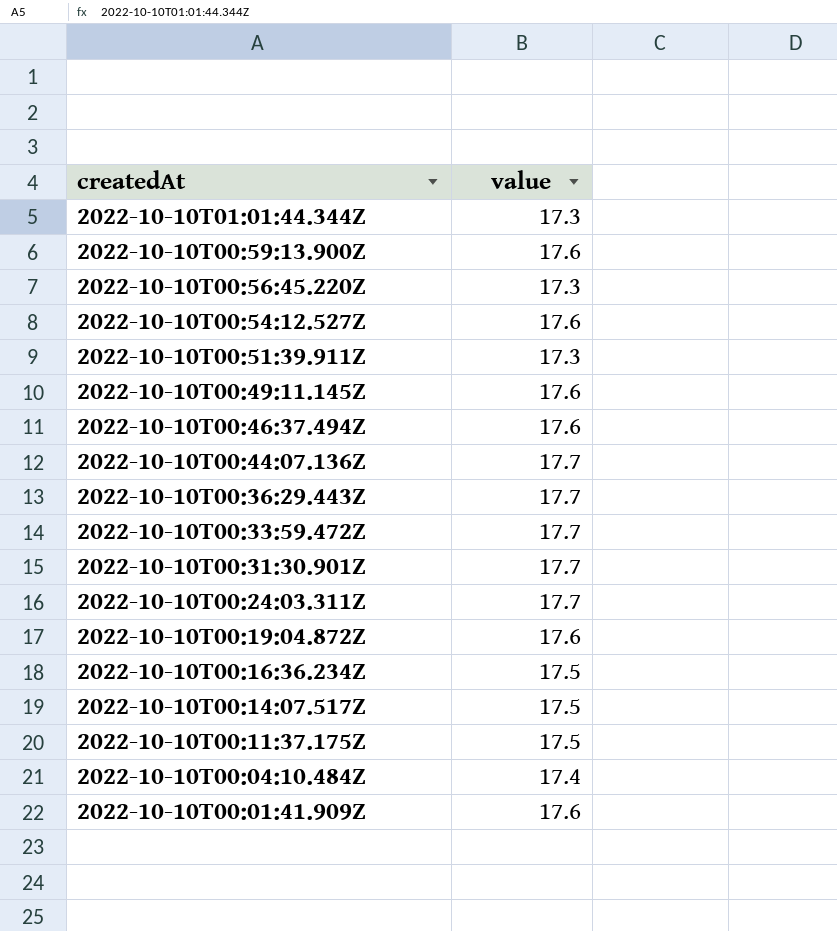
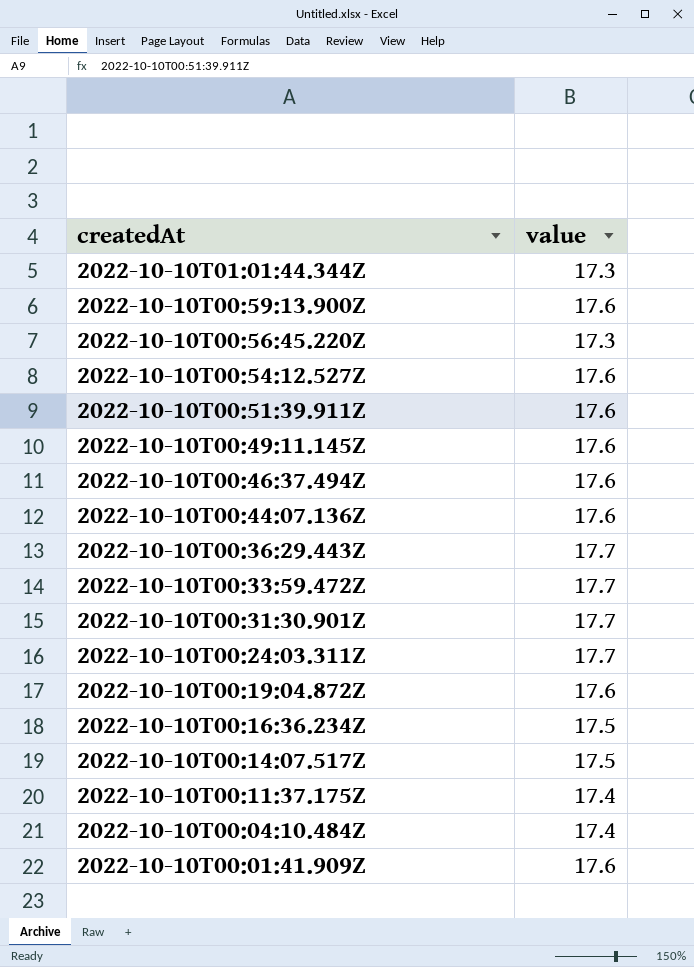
2022-10-10T00:51:39.911Z | value: 17.3 -> 17.6
2022-10-10T00:44:07.136Z | value: 17.7 -> 17.6
2022-10-10T00:11:37.175Z | value: 17.5 -> 17.4

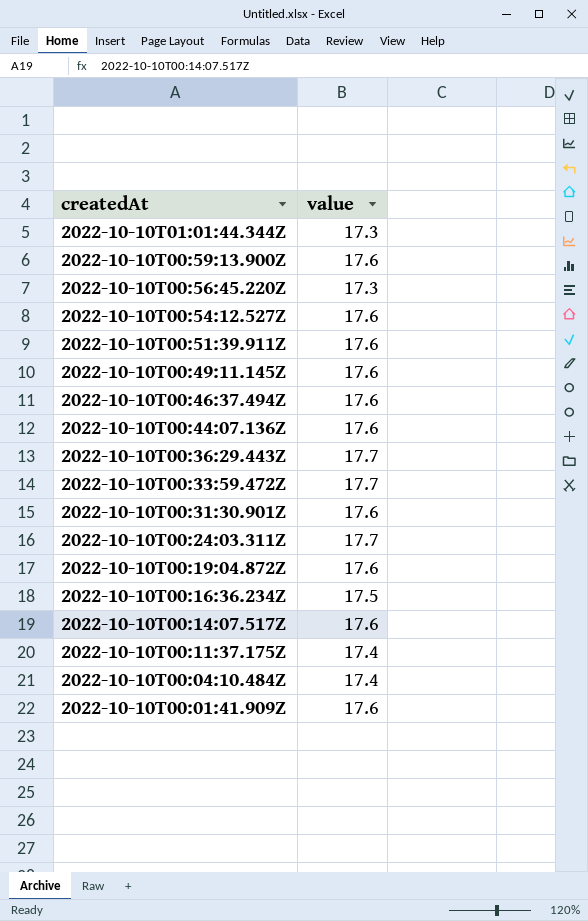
2022-10-10T00:31:30.901Z | value: 17.7 -> 17.6
2022-10-10T00:14:07.517Z | value: 17.5 -> 17.6

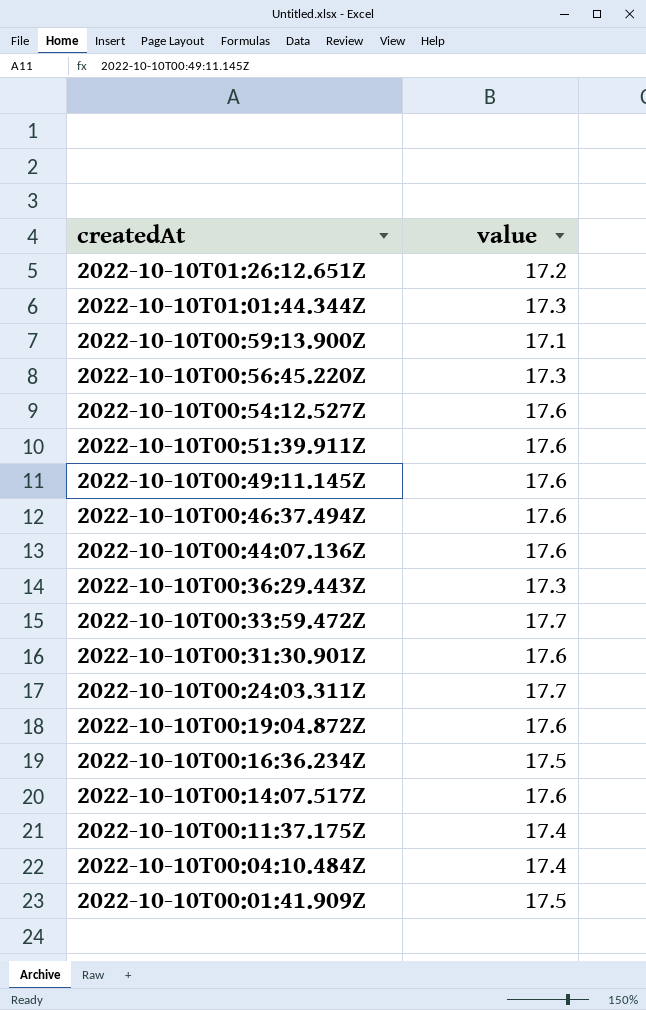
row 2022-10-10T01:26:12.651Z: none -> 17.2
2022-10-10T00:59:13.900Z | value: 17.6 -> 17.1
2022-10-10T00:36:29.443Z | value: 17.7 -> 17.3
2022-10-10T00:01:41.909Z | value: 17.6 -> 17.5

